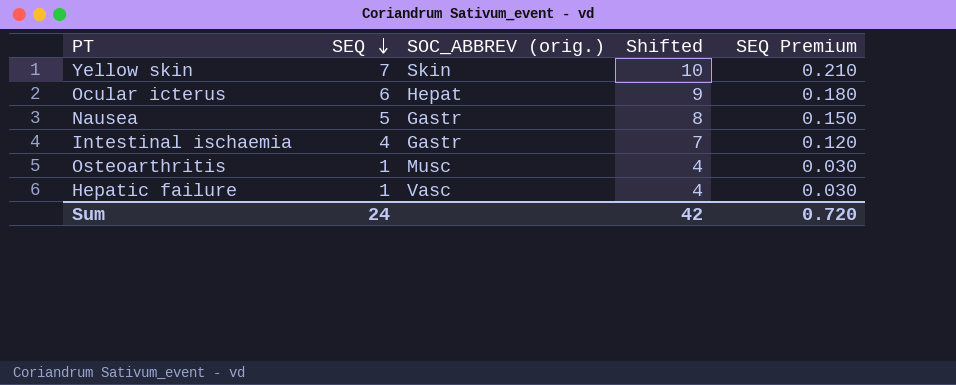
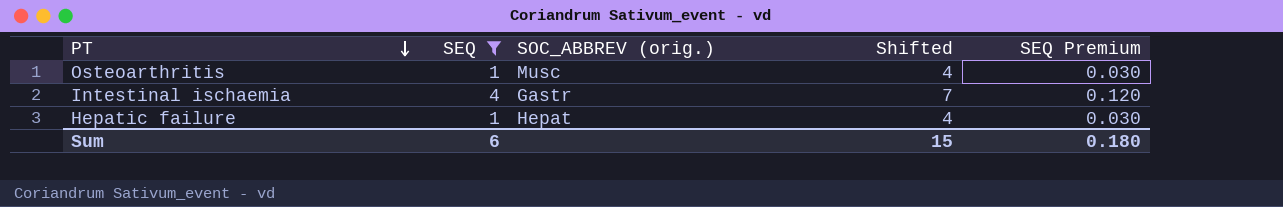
filter: none -> SEQ <= 4
row order: SEQ descending -> PT descending
Hepatic failure | SOC_ABBREV (orig.): Vasc -> Hepat
Sum | SEQ: 24 -> 6
Sum | Shifted: 42 -> 15
Sum | SEQ Premium: 0.720 -> 0.180

